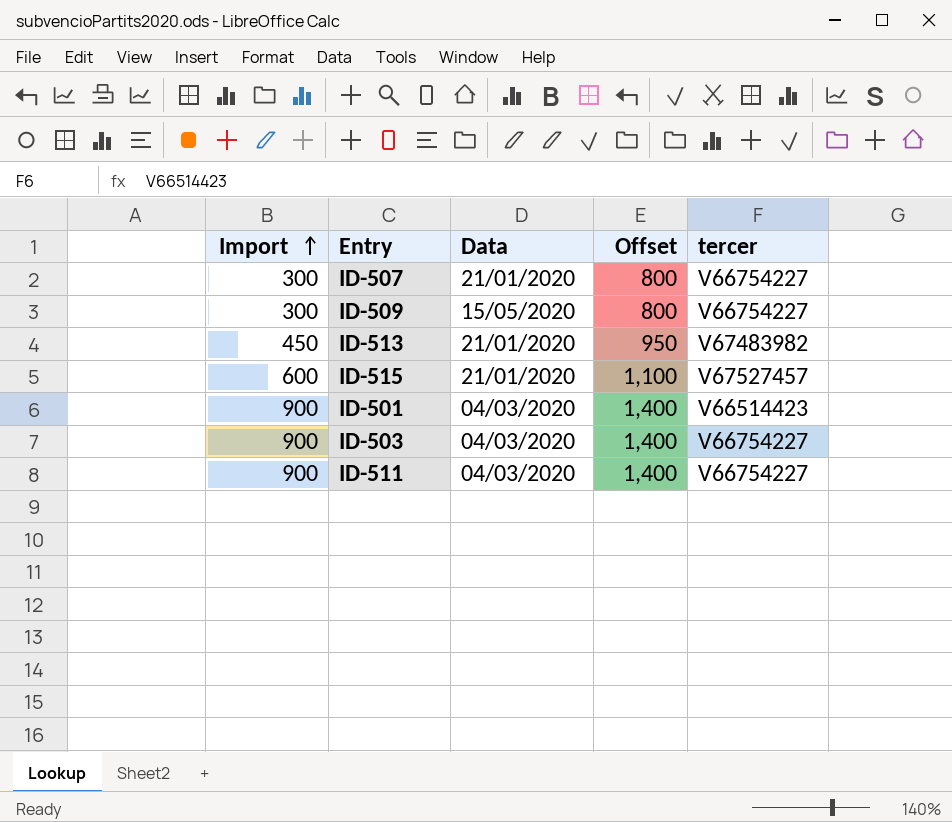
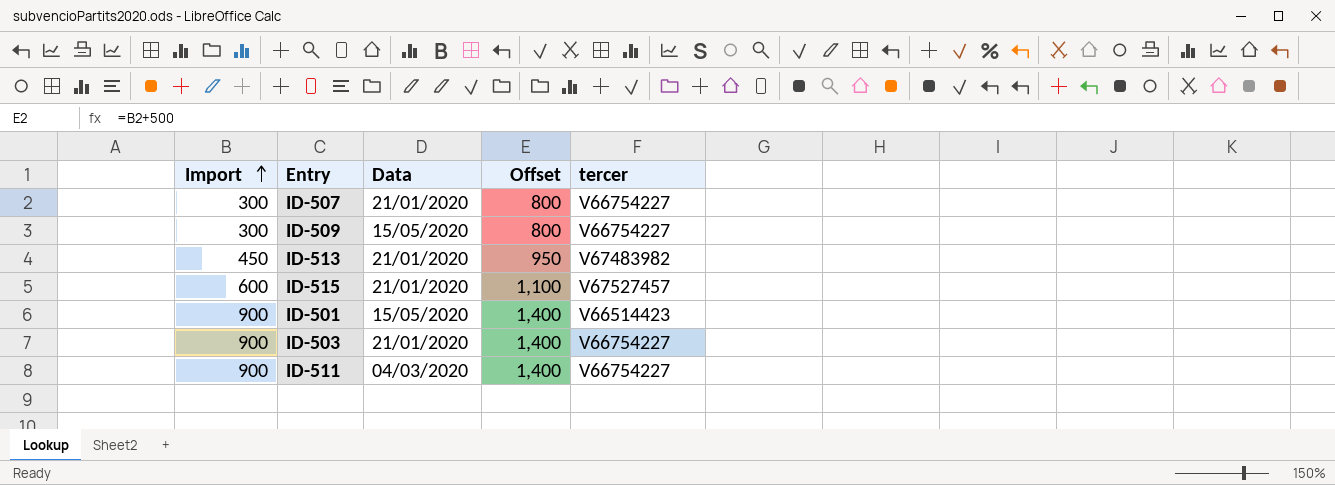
ID-501 | Data: 04/03/2020 -> 15/05/2020
ID-503 | Data: 04/03/2020 -> 21/01/2020

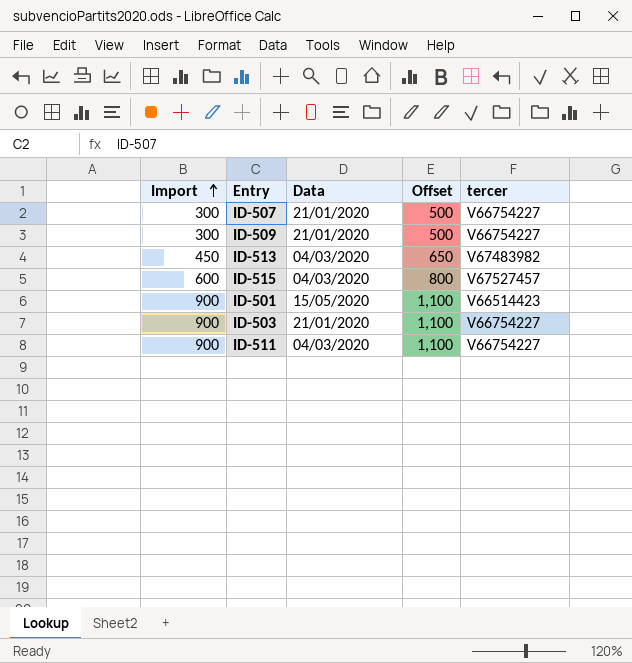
column Offset | formula: [Import] + 500 -> [Import] + 200
ID-509 | Data: 15/05/2020 -> 21/01/2020
ID-513 | Data: 21/01/2020 -> 04/03/2020
ID-515 | Data: 21/01/2020 -> 04/03/2020

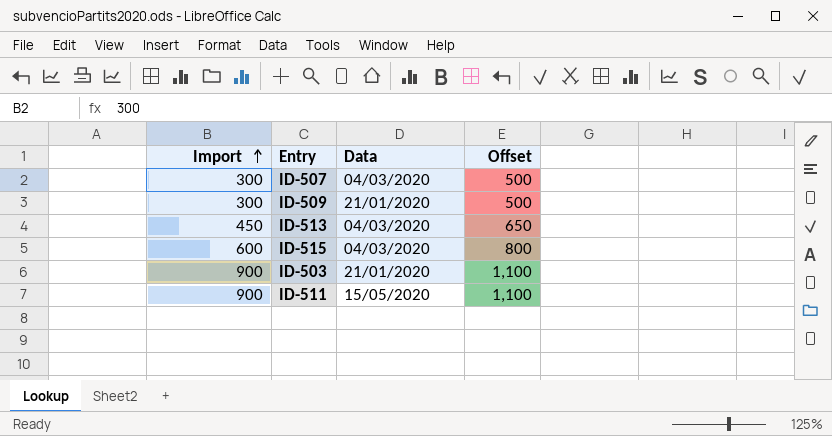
column tercer | position: 5 -> none
row ID-501: 900 | 15/05/2020 | 1,100 | V66514423 -> none
ID-507 | Data: 21/01/2020 -> 04/03/2020
ID-511 | Data: 04/03/2020 -> 15/05/2020

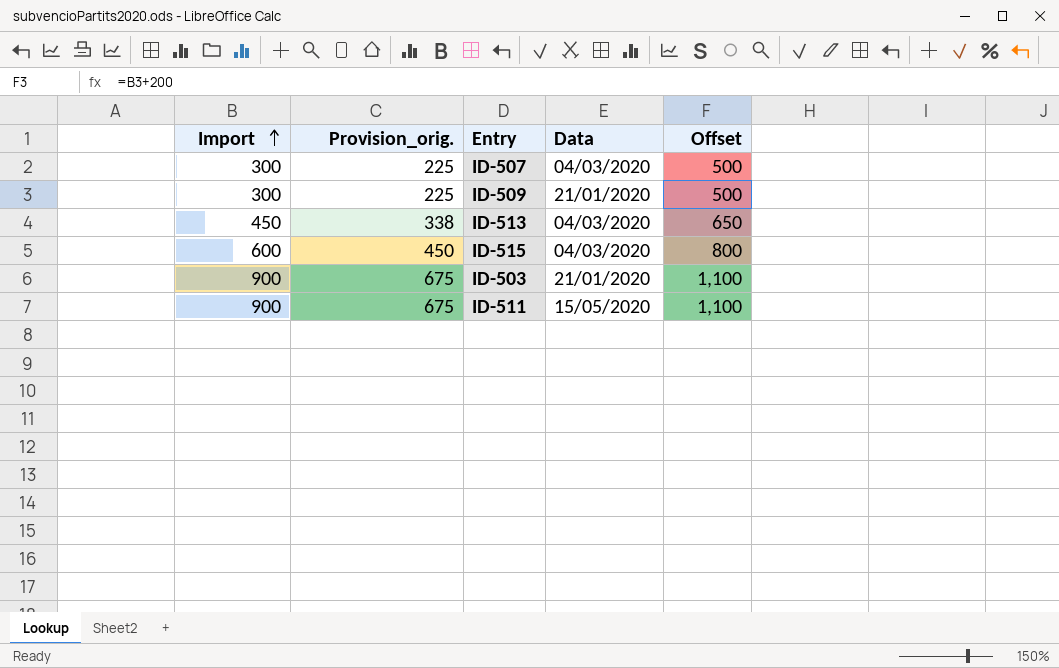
column Provision_orig. | formula: none -> [Import] * 0.75

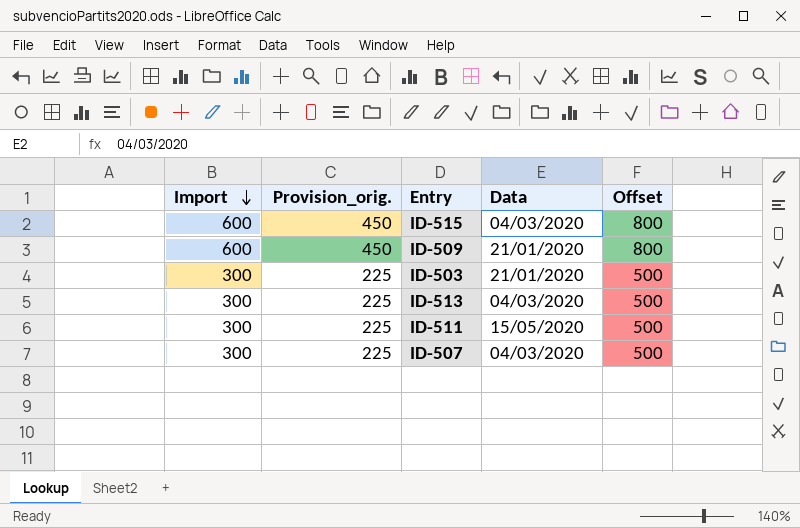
row order: Import ascending -> Import descending
ID-509 | Import: 300 -> 600
ID-509 | Provision_orig.: 225 -> 450
ID-509 | Offset: 500 -> 800
ID-503 | Import: 900 -> 300
ID-503 | Provision_orig.: 675 -> 225
ID-503 | Offset: 1,100 -> 500
ID-513 | Import: 450 -> 300
ID-513 | Provision_orig.: 338 -> 225
ID-513 | Offset: 650 -> 500
ID-511 | Import: 900 -> 300
ID-511 | Provision_orig.: 675 -> 225
ID-511 | Offset: 1,100 -> 500

